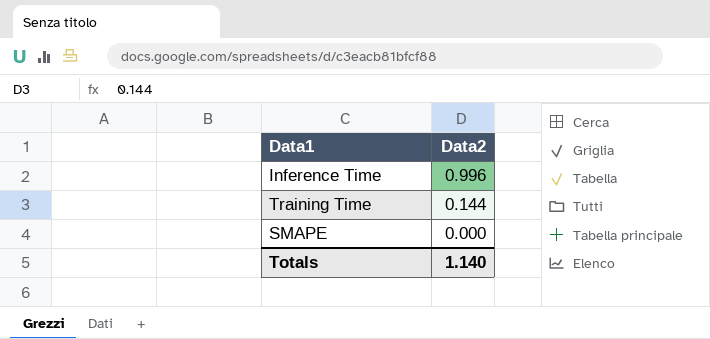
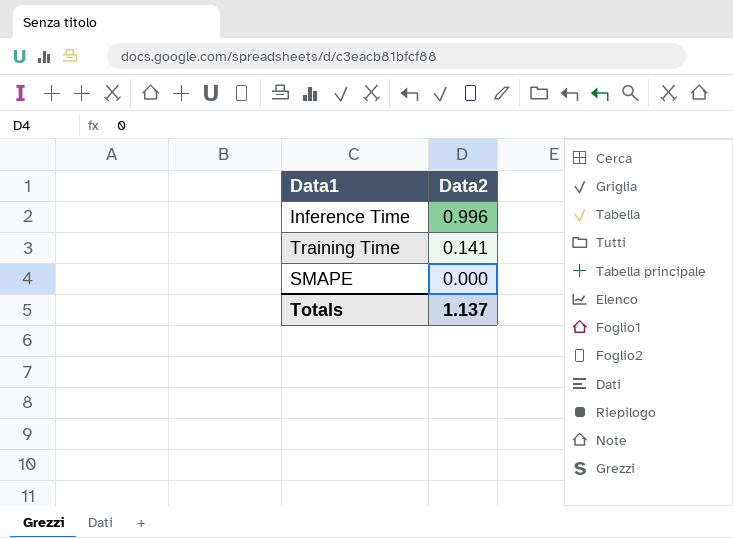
Training Time | Data2: 0.144 -> 0.141
Totals | Data2: 1.140 -> 1.137

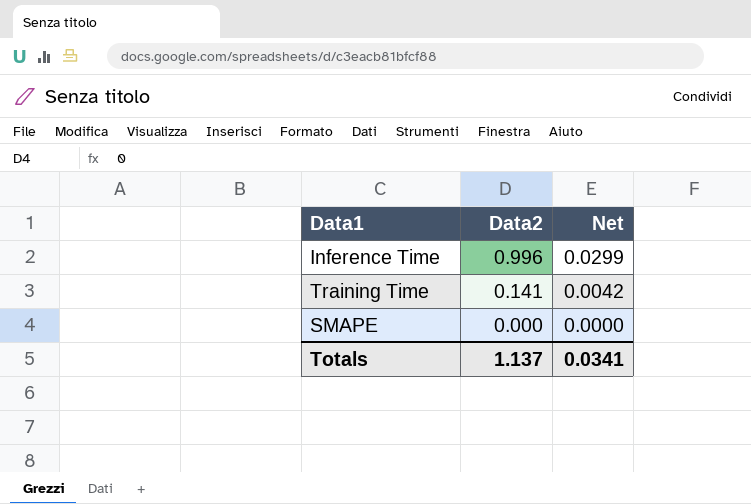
column Net | formula: none -> [Data2] * 0.03

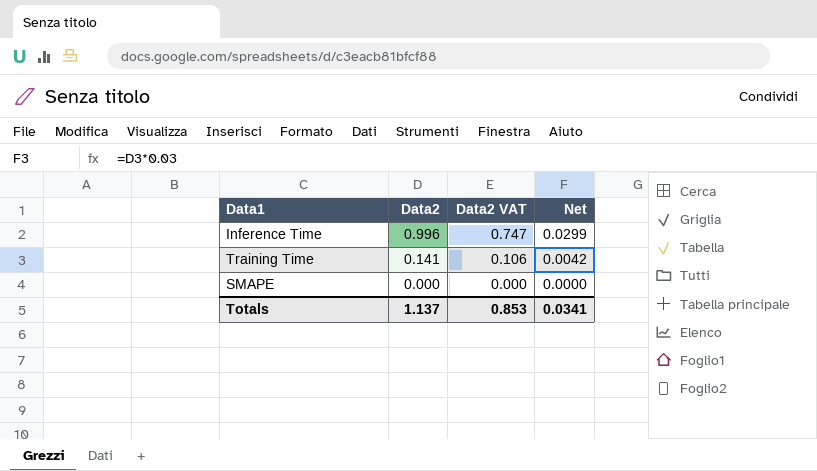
column Data2 VAT | formula: none -> [Data2] * 0.75

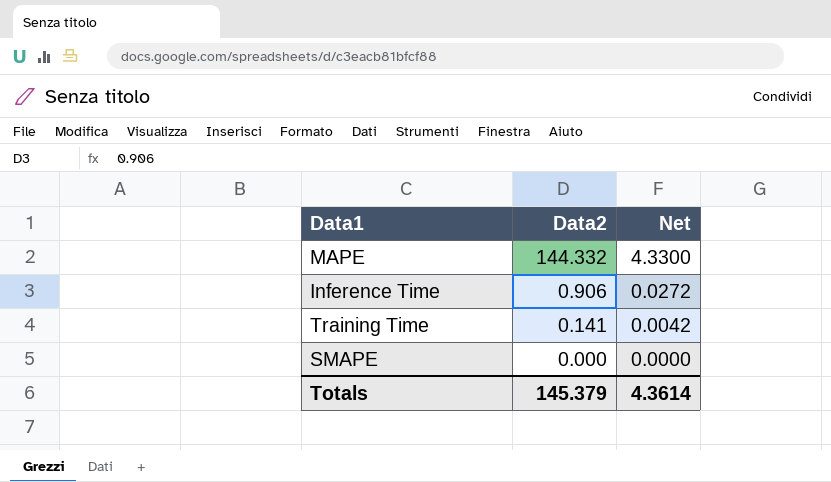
column Data2 VAT | formula: [Data2] * 0.75 -> none
row MAPE: none -> 144.332 | 4.3300
Inference Time | Data2: 0.996 -> 0.906
Inference Time | Net: 0.0299 -> 0.0272
Totals | Data2: 1.137 -> 145.379
Totals | Net: 0.0341 -> 4.3614

